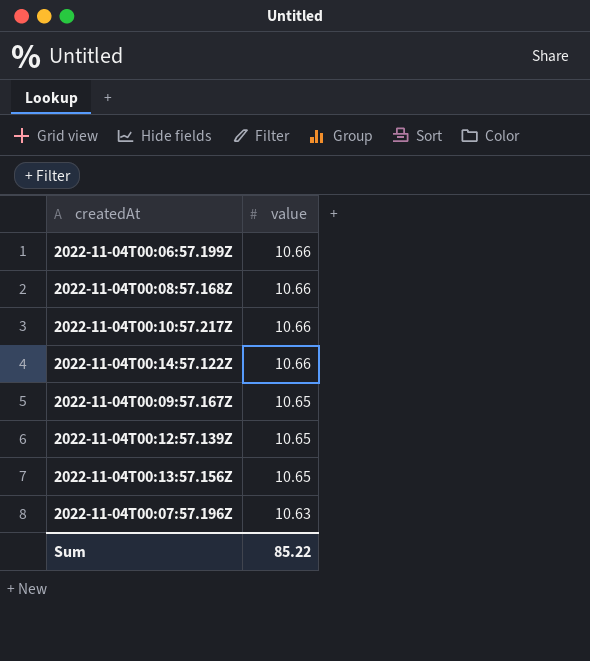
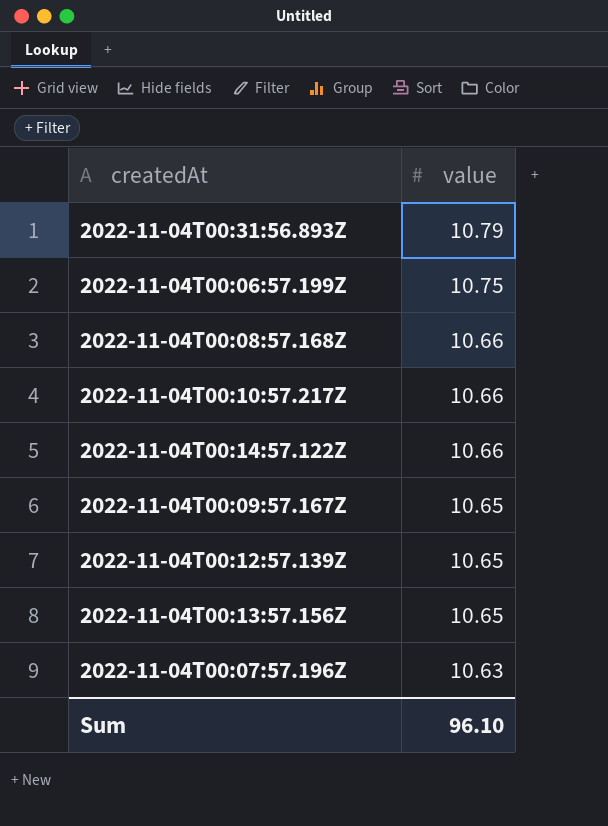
row 2022-11-04T00:31:56.893Z: none -> 10.79
2022-11-04T00:06:57.199Z | value: 10.66 -> 10.75
Sum | value: 85.22 -> 96.10

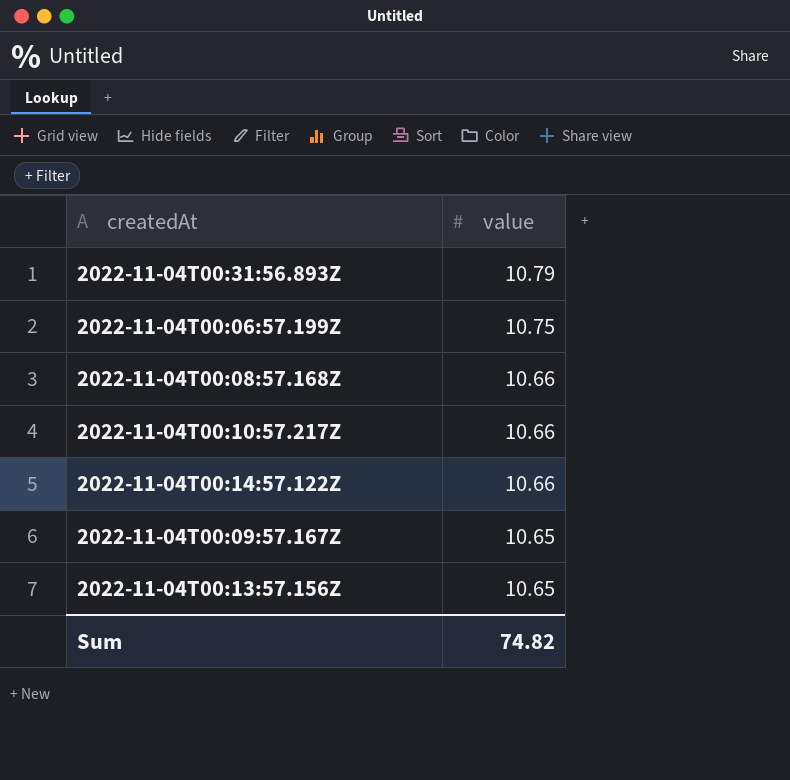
row 2022-11-04T00:12:57.139Z: 10.65 -> none
row 2022-11-04T00:07:57.196Z: 10.63 -> none
Sum | value: 96.10 -> 74.82

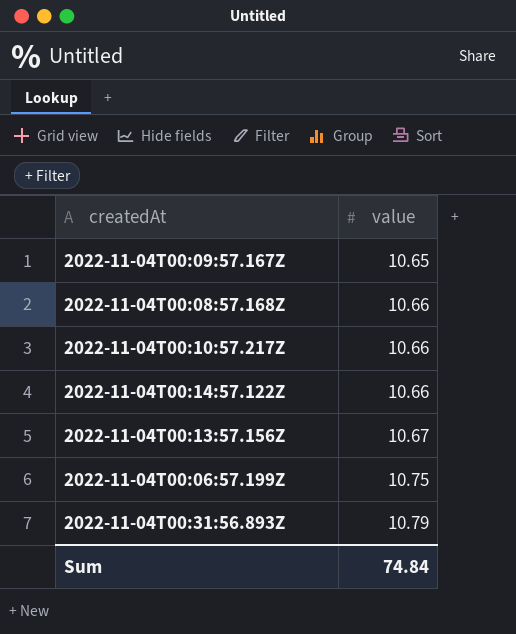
row order: value descending -> value ascending
2022-11-04T00:13:57.156Z | value: 10.65 -> 10.67
Sum | value: 74.82 -> 74.84

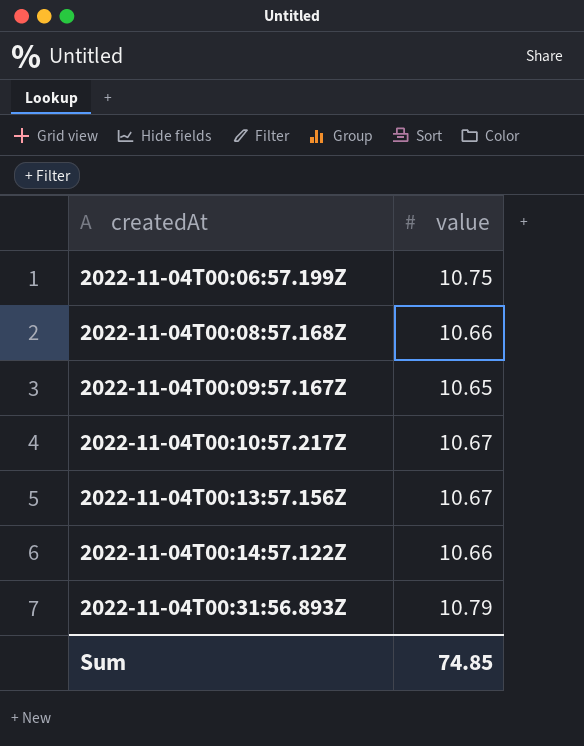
row order: value ascending -> createdAt ascending
2022-11-04T00:10:57.217Z | value: 10.66 -> 10.67
Sum | value: 74.84 -> 74.85

